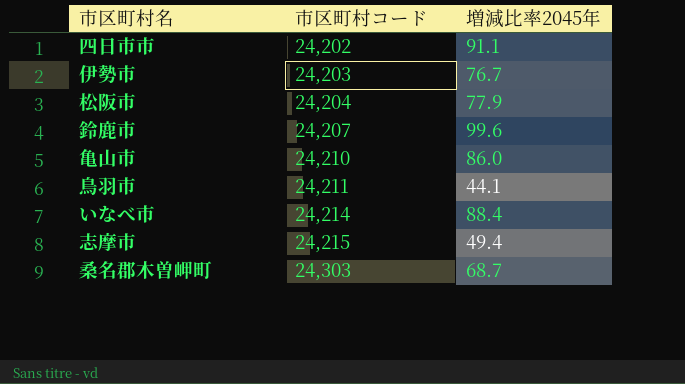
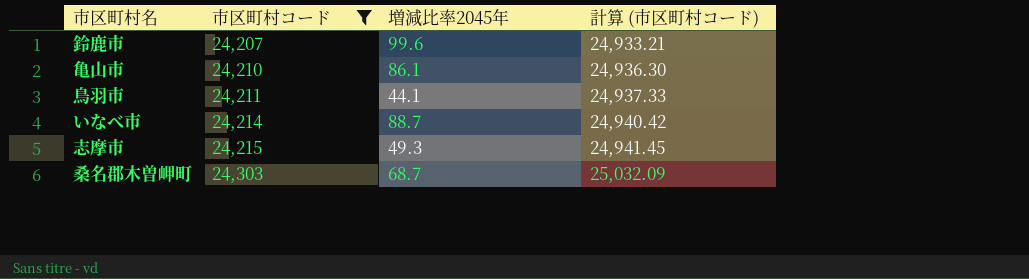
filter: none -> 市区町村コード >= 24,207
column 計算 (市区町村コード) | formula: none -> [市区町村コード] * 1.03
亀山市 | 増減比率2045年: 86.0 -> 86.1
いなべ市 | 増減比率2045年: 88.4 -> 88.7
志摩市 | 増減比率2045年: 49.4 -> 49.3

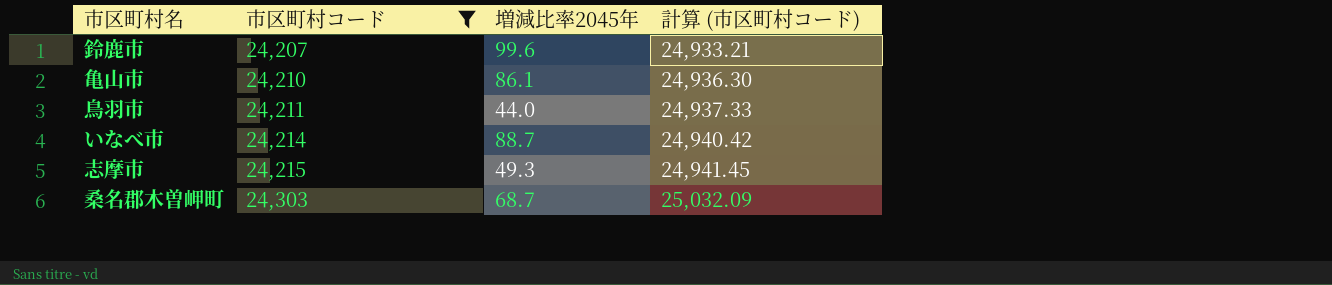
鳥羽市 | 増減比率2045年: 44.1 -> 44.0

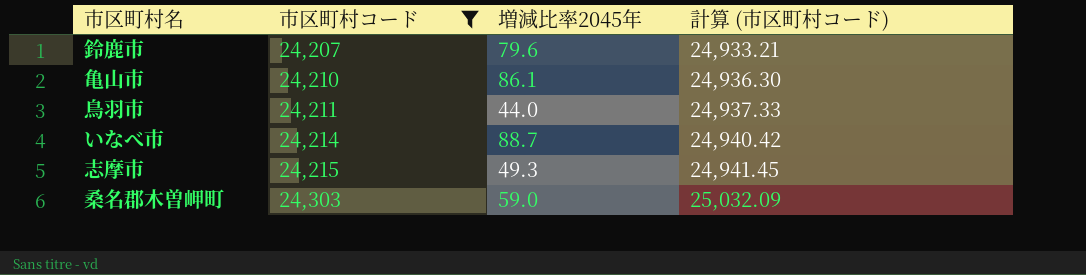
鈴鹿市 | 増減比率2045年: 99.6 -> 79.6
桑名郡木曽岬町 | 増減比率2045年: 68.7 -> 59.0

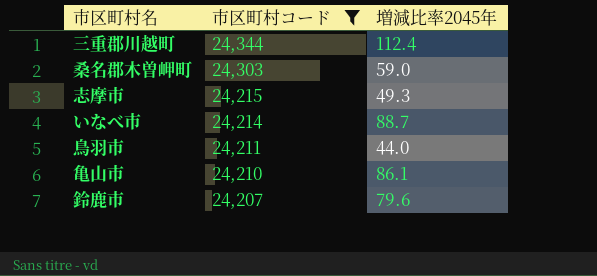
row order: 市区町村コード ascending -> 市区町村コード descending
column 計算 (市区町村コード) | formula: [市区町村コード] * 1.03 -> none
row 三重郡川越町: none -> 24,344 | 112.4

